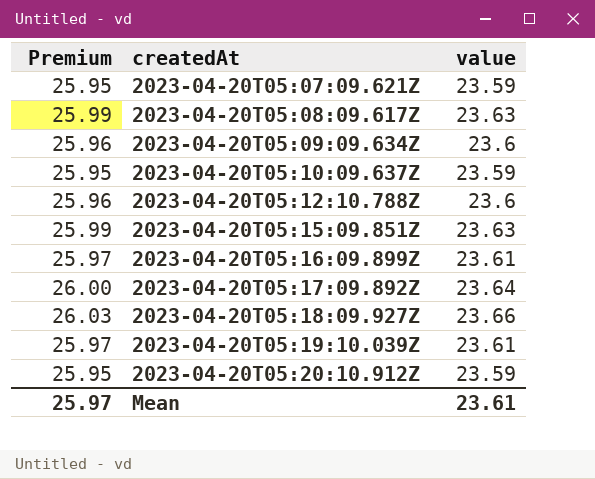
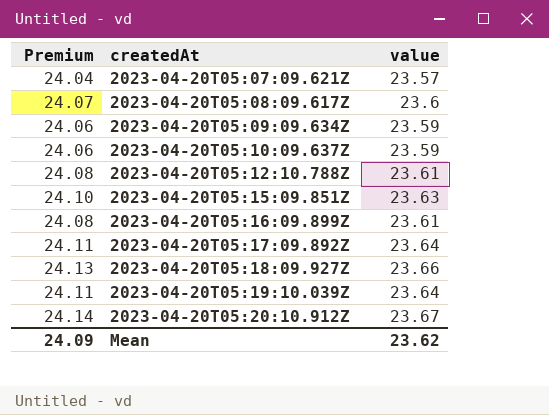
column Premium | formula: [value] * 1.1 -> [value] * 1.02
2023-04-20T05:07:09.621Z | value: 23.59 -> 23.57
2023-04-20T05:08:09.617Z | value: 23.63 -> 23.6
2023-04-20T05:09:09.634Z | value: 23.6 -> 23.59
2023-04-20T05:12:10.788Z | value: 23.6 -> 23.61
2023-04-20T05:19:10.039Z | value: 23.61 -> 23.64
2023-04-20T05:20:10.912Z | value: 23.59 -> 23.67
Mean | Premium: 25.97 -> 24.09
Mean | value: 23.61 -> 23.62

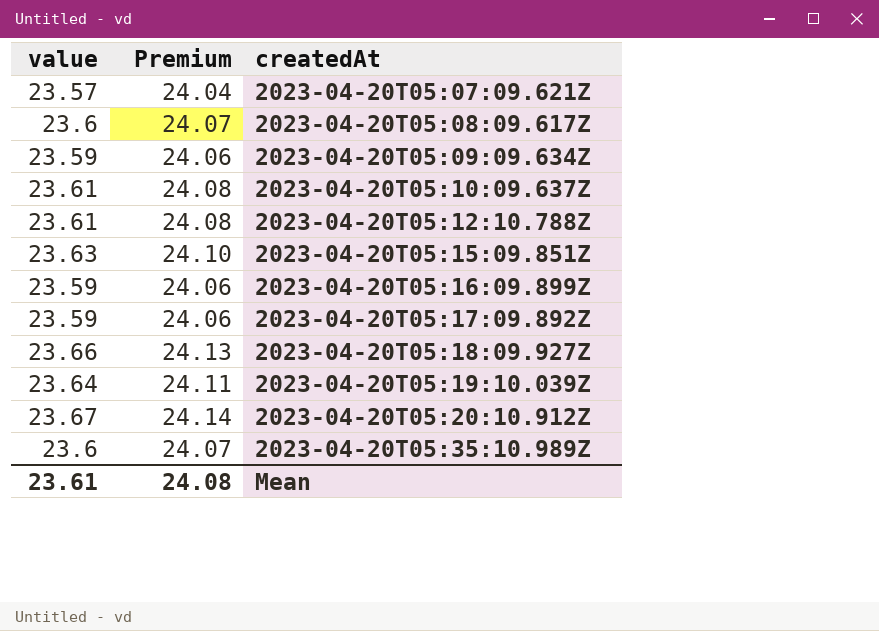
column value | position: 3 -> 1
2023-04-20T05:10:09.637Z | value: 23.59 -> 23.61
2023-04-20T05:10:09.637Z | Premium: 24.06 -> 24.08
2023-04-20T05:16:09.899Z | value: 23.61 -> 23.59
2023-04-20T05:16:09.899Z | Premium: 24.08 -> 24.06
2023-04-20T05:17:09.892Z | value: 23.64 -> 23.59
2023-04-20T05:17:09.892Z | Premium: 24.11 -> 24.06
row 2023-04-20T05:35:10.989Z: none -> 23.6 | 24.07
Mean | value: 23.62 -> 23.61
Mean | Premium: 24.09 -> 24.08

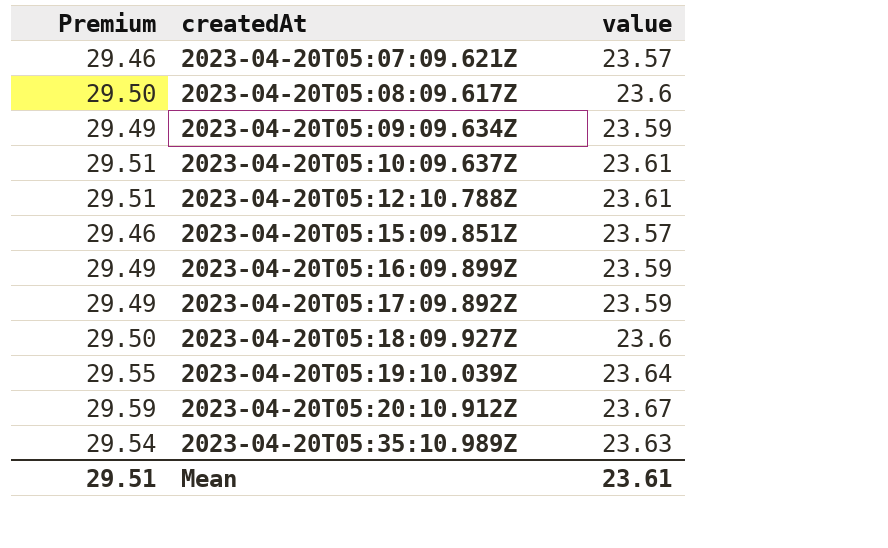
column Premium | formula: [value] * 1.02 -> [value] * 1.25
column value | position: 1 -> 3
2023-04-20T05:15:09.851Z | value: 23.63 -> 23.57
2023-04-20T05:18:09.927Z | value: 23.66 -> 23.6
2023-04-20T05:35:10.989Z | value: 23.6 -> 23.63
Mean | Premium: 24.08 -> 29.51

